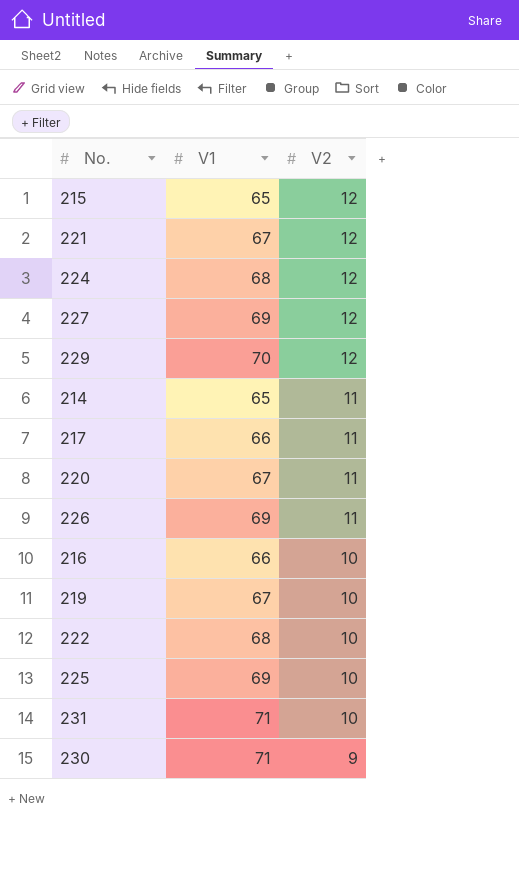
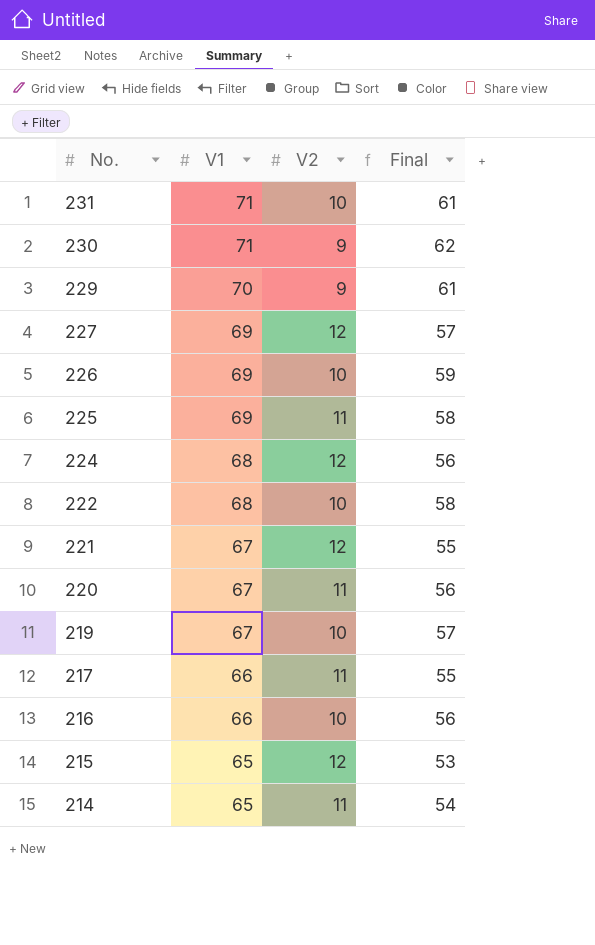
row order: V2 descending -> No. descending
column Final | formula: none -> [V1] - [V2]
229 | V2: 12 -> 9
226 | V2: 11 -> 10
225 | V2: 10 -> 11

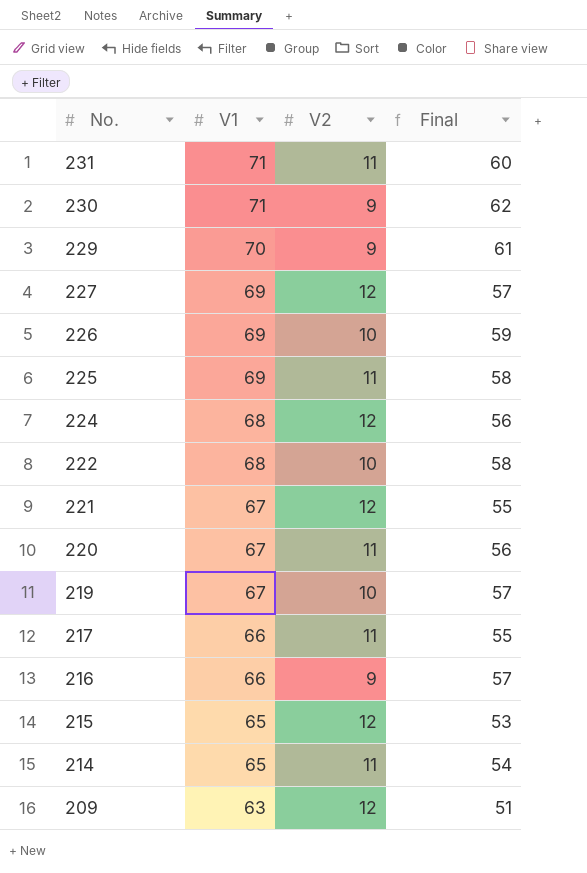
231 | V2: 10 -> 11
231 | Final: 61 -> 60
216 | V2: 10 -> 9
216 | Final: 56 -> 57
row 209: none -> 63 | 12 | 51

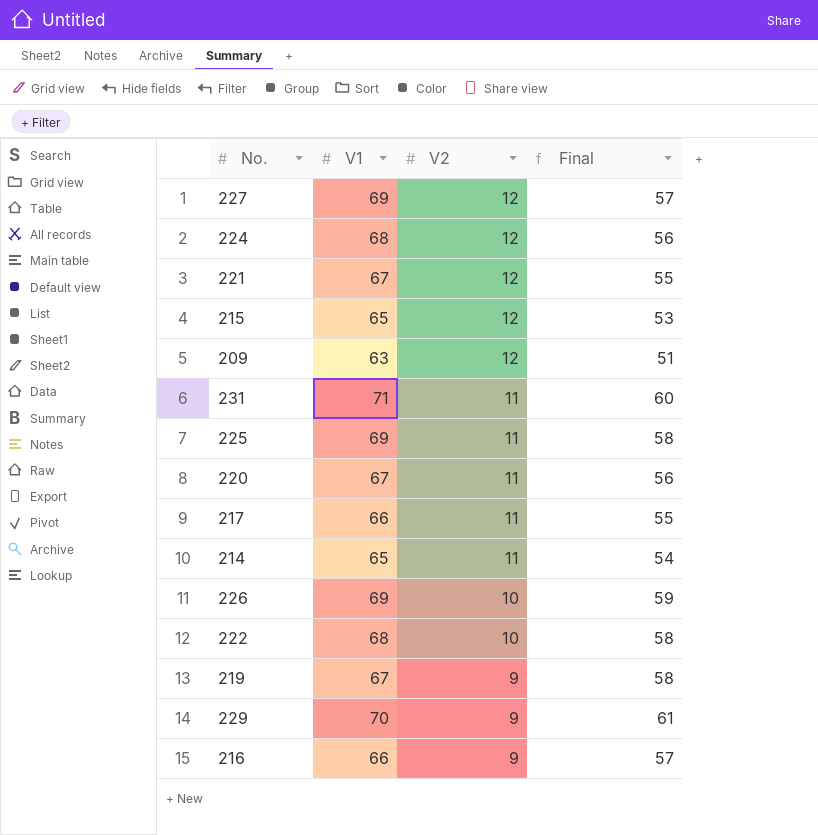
row order: No. descending -> V2 descending
row 230: 71 | 9 | 62 -> none
219 | V2: 10 -> 9
219 | Final: 57 -> 58

